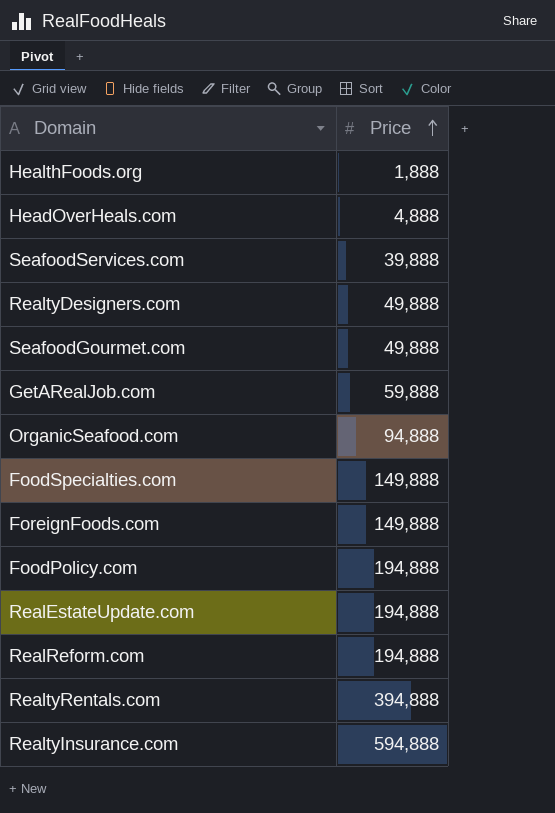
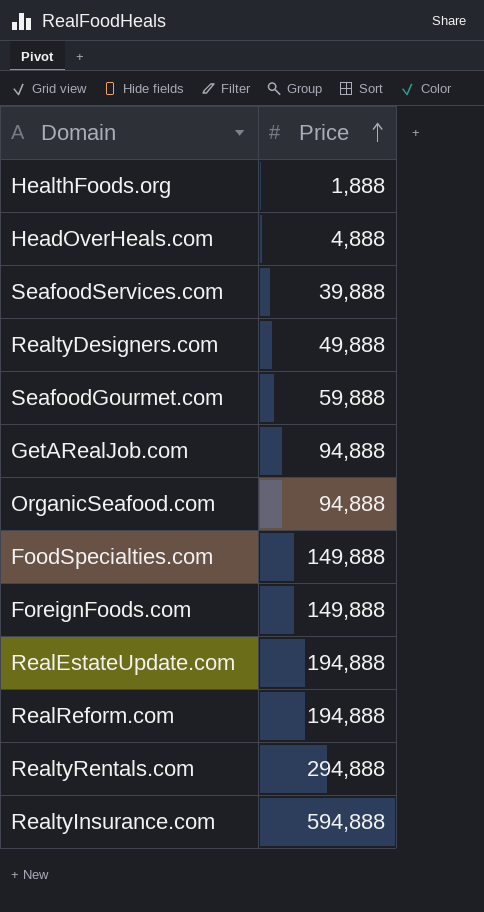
row FoodPolicy.com: 194,888 -> none
SeafoodGourmet.com | Price: 49,888 -> 59,888
GetARealJob.com | Price: 59,888 -> 94,888
RealtyRentals.com | Price: 394,888 -> 294,888

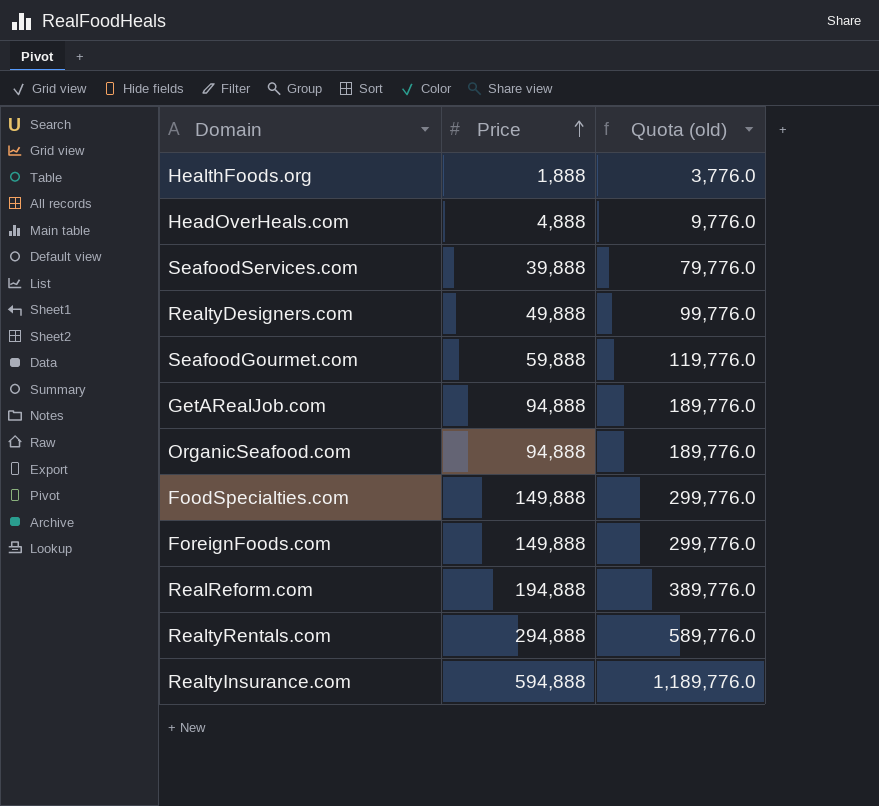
column Quota (old) | formula: none -> [Price] * 2
row RealEstateUpdate.com: 194,888 -> none

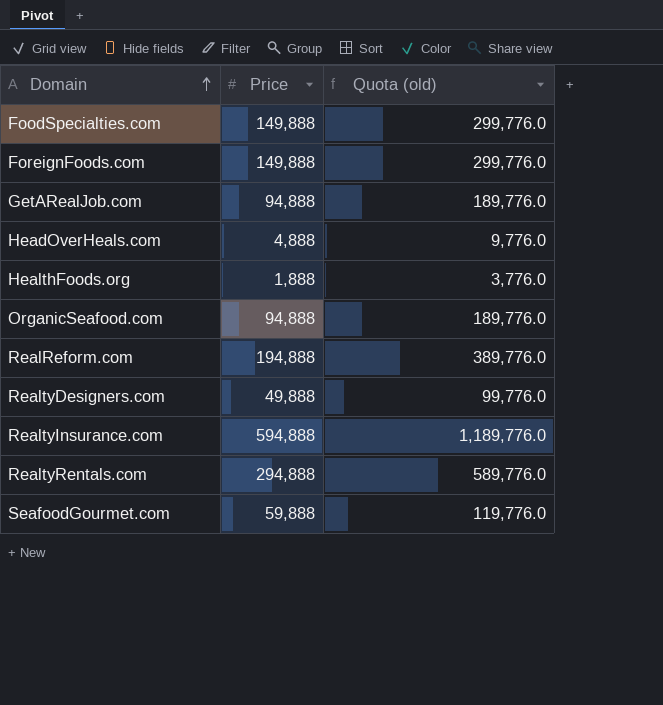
row order: Price ascending -> Domain ascending
row SeafoodServices.com: 39,888 | 79,776.0 -> none

